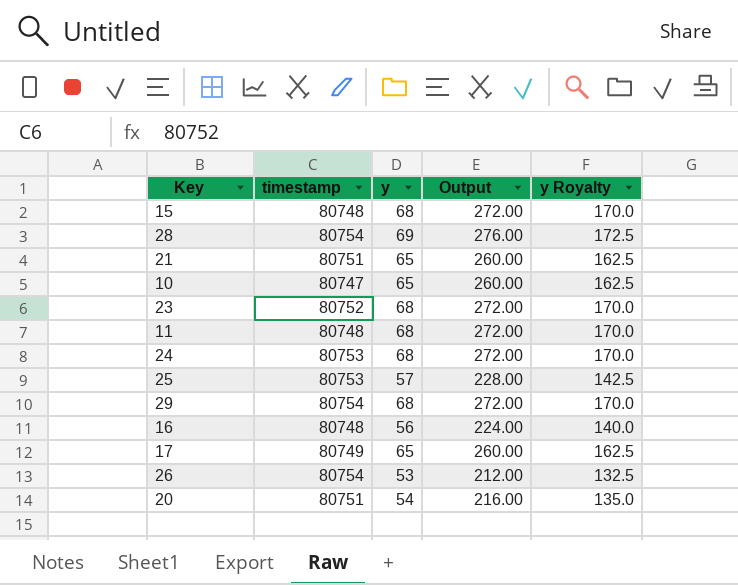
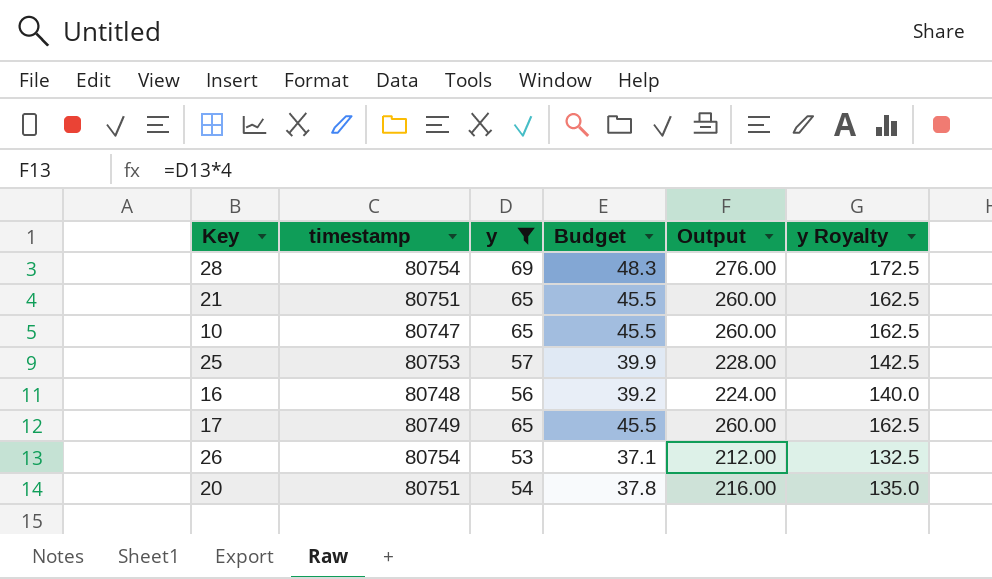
filter: none -> y != 68
column Budget | formula: none -> [y] * 0.7

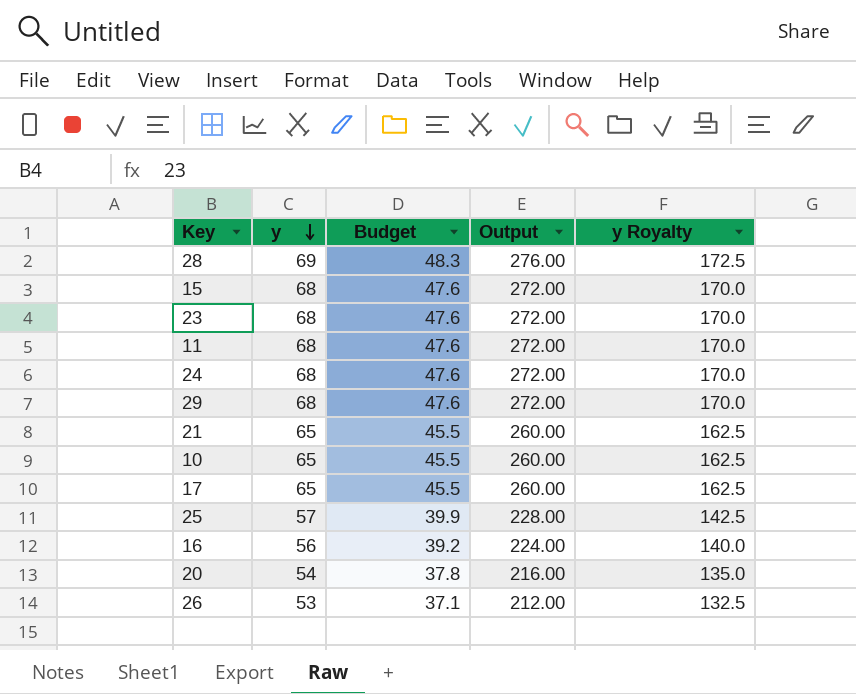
filter: y != 68 -> none
row order: none -> y descending
column timestamp | position: 2 -> none

